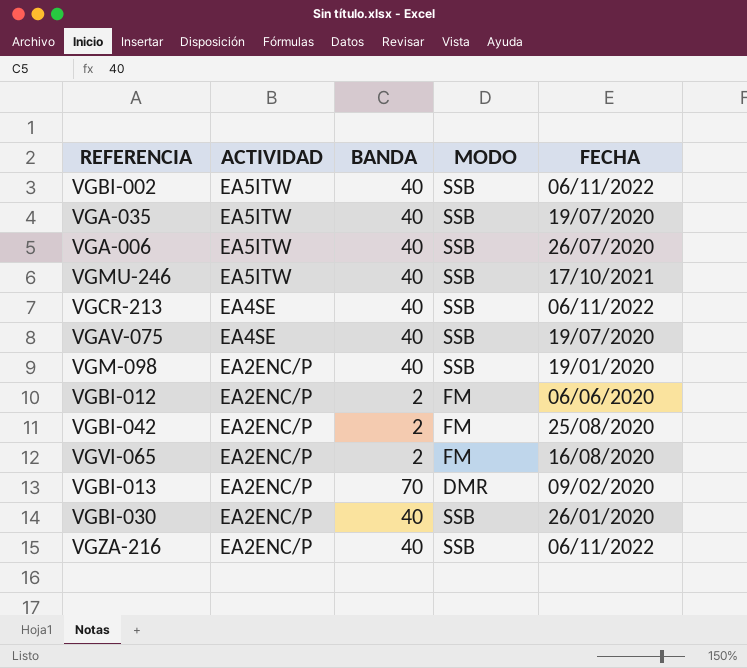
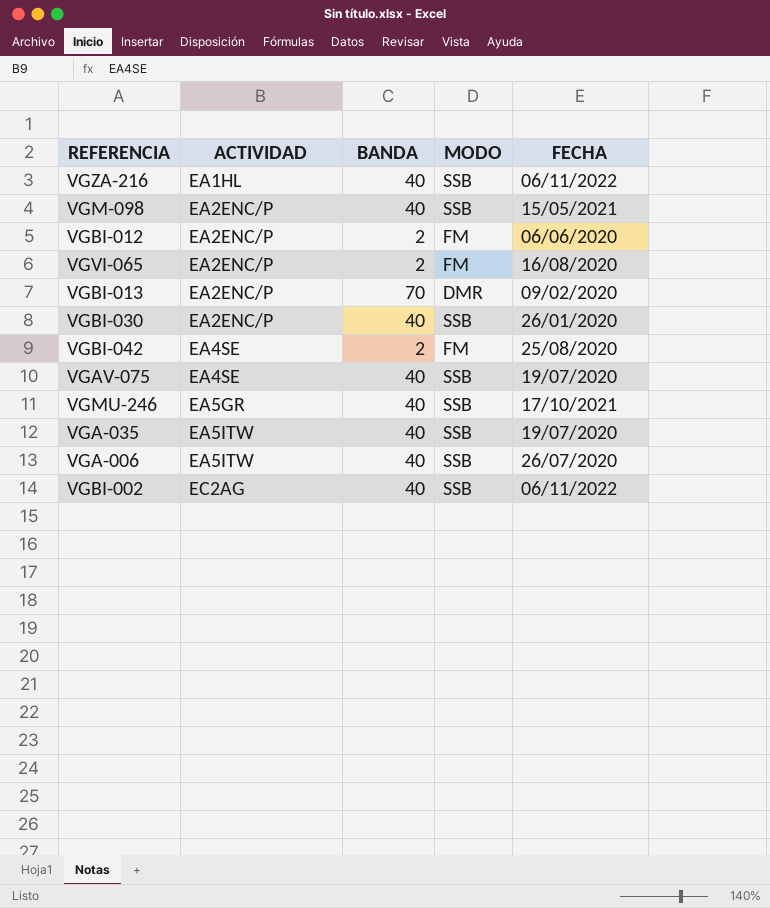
row order: ACTIVIDAD descending -> ACTIVIDAD ascending
row VGCR-213: EA4SE | 40 | SSB | 06/11/2022 -> none
VGZA-216 | ACTIVIDAD: EA2ENC/P -> EA1HL
VGM-098 | FECHA: 19/01/2020 -> 15/05/2021
VGBI-042 | ACTIVIDAD: EA2ENC/P -> EA4SE
VGMU-246 | ACTIVIDAD: EA5ITW -> EA5GR
VGBI-002 | ACTIVIDAD: EA5ITW -> EC2AG

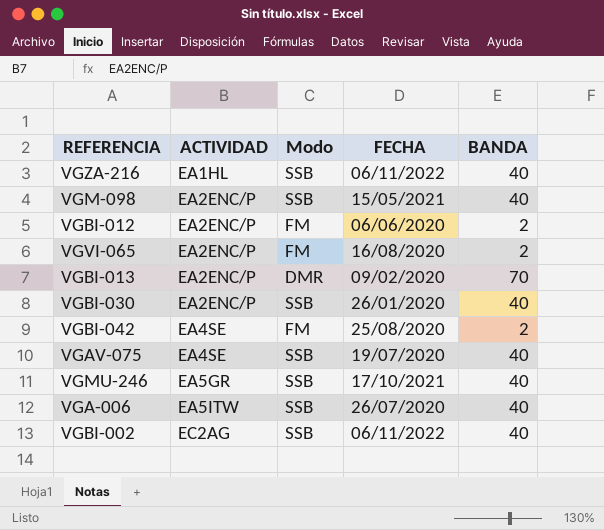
column name: MODO -> Modo
column BANDA | position: 3 -> 5
row VGA-035: EA5ITW | 40 | SSB | 19/07/2020 -> none

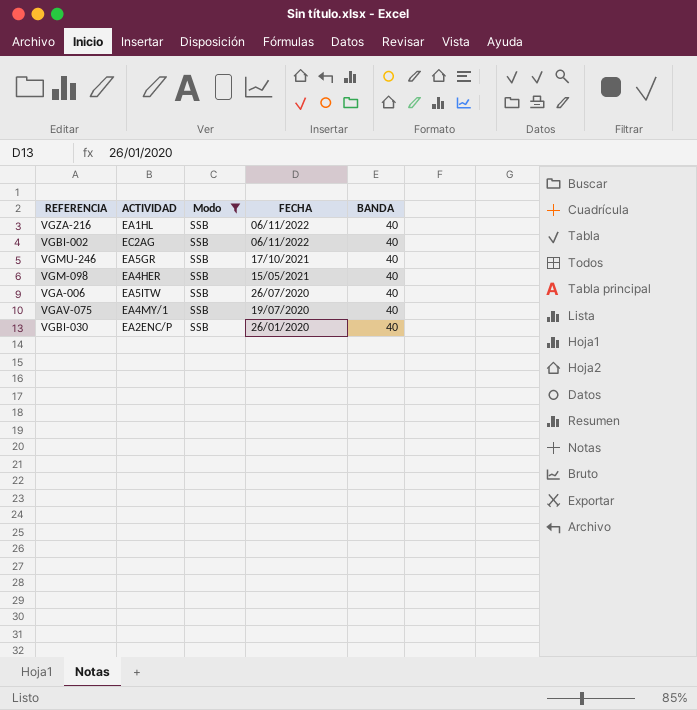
filter: none -> Modo = SSB
row order: ACTIVIDAD ascending -> FECHA descending
VGM-098 | ACTIVIDAD: EA2ENC/P -> EA4HER
VGAV-075 | ACTIVIDAD: EA4SE -> EA4MY/1

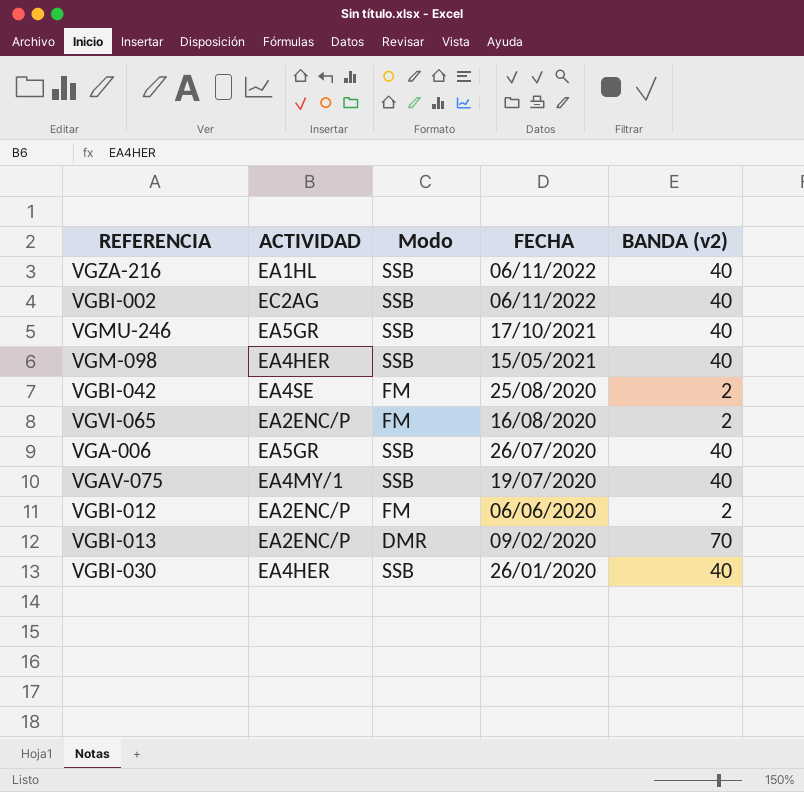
filter: Modo = SSB -> none
column name: BANDA -> BANDA (v2)
VGA-006 | ACTIVIDAD: EA5ITW -> EA5GR
VGBI-030 | ACTIVIDAD: EA2ENC/P -> EA4HER

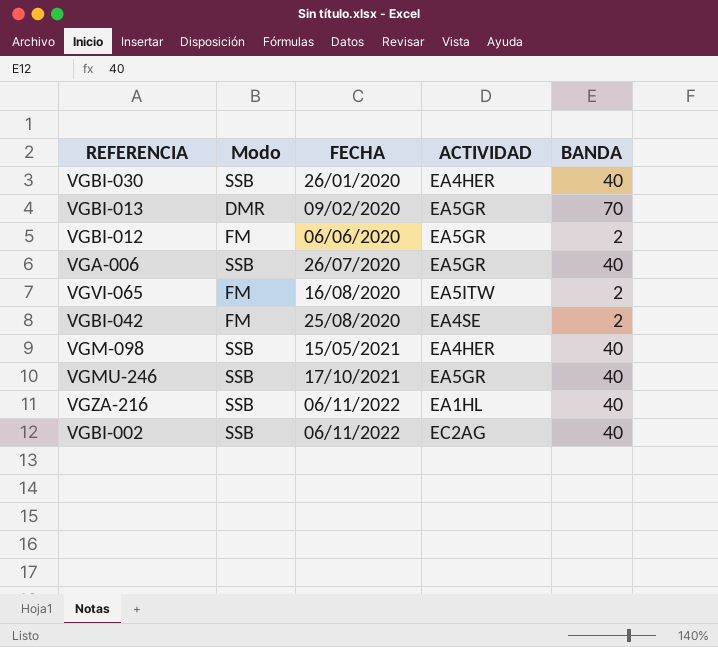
row order: FECHA descending -> FECHA ascending
column ACTIVIDAD | position: 2 -> 4
column name: BANDA (v2) -> BANDA
row VGAV-075: EA4MY/1 | SSB | 19/07/2020 | 40 -> none
VGBI-013 | ACTIVIDAD: EA2ENC/P -> EA5GR
VGBI-012 | ACTIVIDAD: EA2ENC/P -> EA5GR
VGVI-065 | ACTIVIDAD: EA2ENC/P -> EA5ITW

